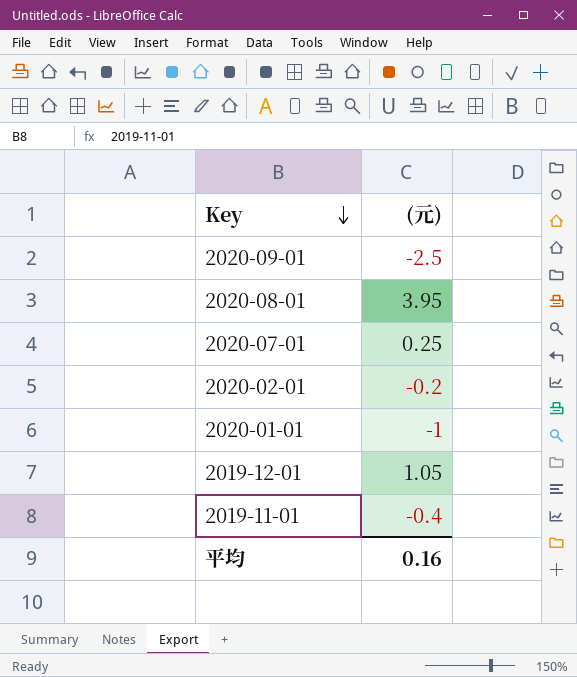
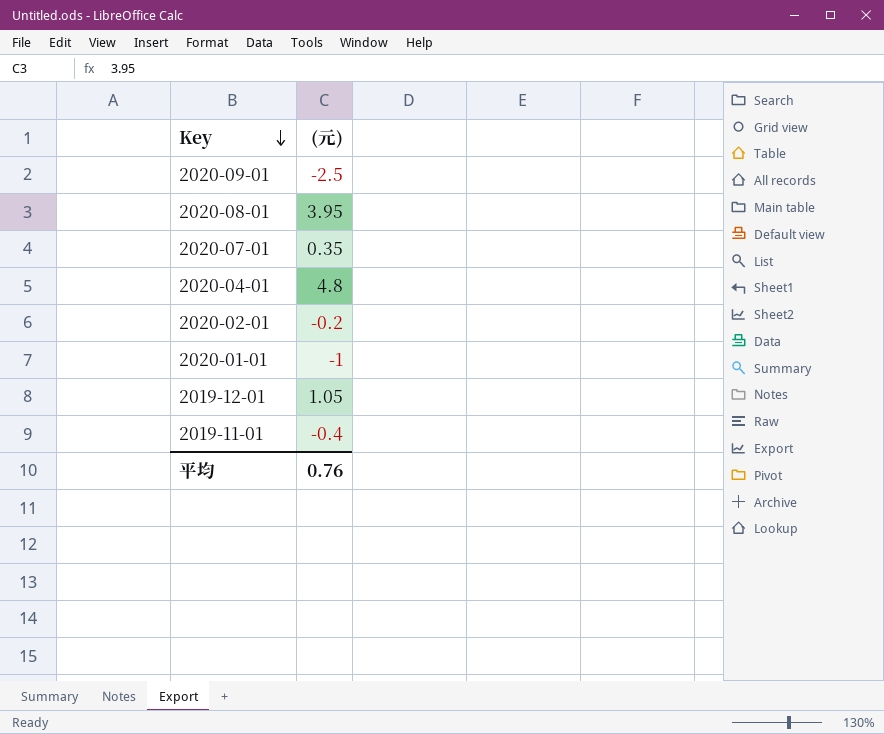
2020-07-01 | (元): 0.25 -> 0.35
row 2020-04-01: none -> 4.8
平均 | (元): 0.16 -> 0.76

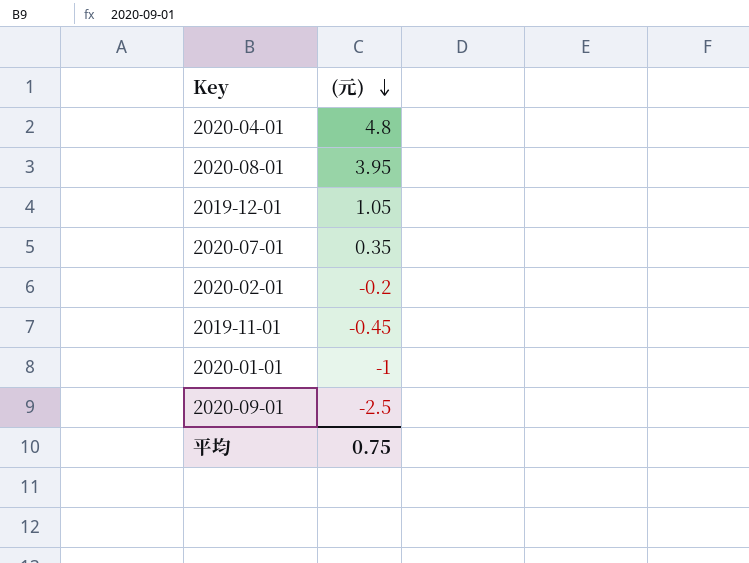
row order: Key descending -> (元) descending
2019-11-01 | (元): -0.4 -> -0.45
平均 | (元): 0.76 -> 0.75

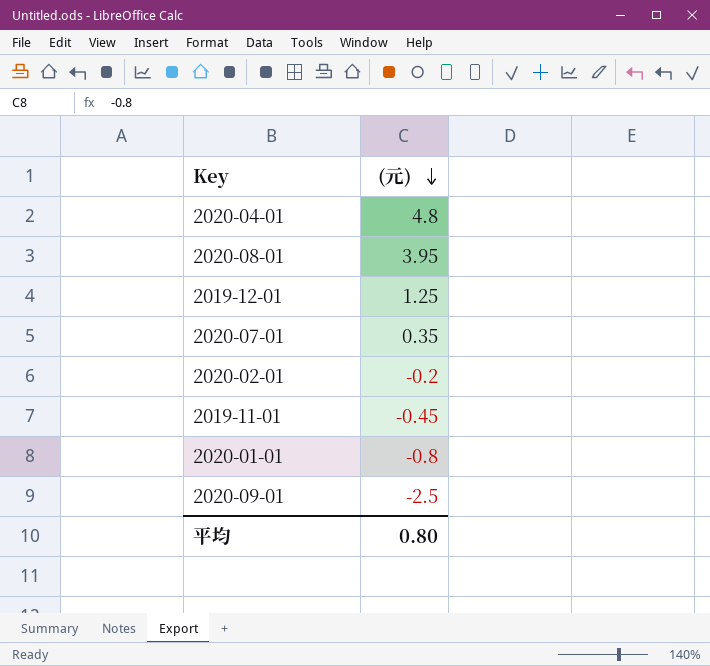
2019-12-01 | (元): 1.05 -> 1.25
2020-01-01 | (元): -1 -> -0.8
平均 | (元): 0.75 -> 0.80

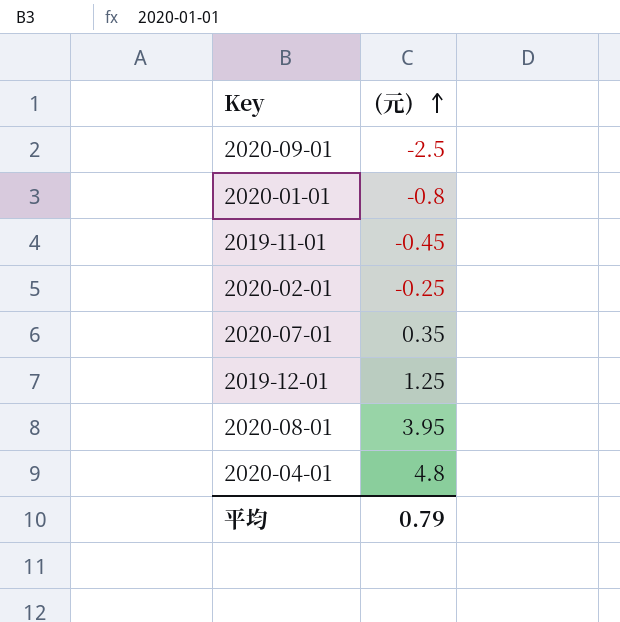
row order: (元) descending -> (元) ascending
2020-02-01 | (元): -0.2 -> -0.25
平均 | (元): 0.80 -> 0.79

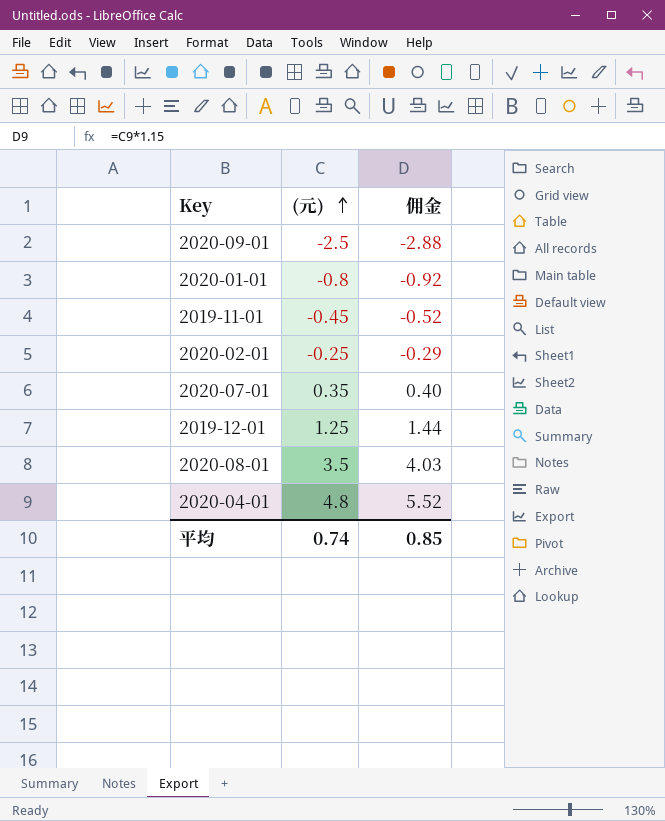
column 佣金 | formula: none -> [(元)] * 1.15
2020-08-01 | (元): 3.95 -> 3.5
平均 | (元): 0.79 -> 0.74

